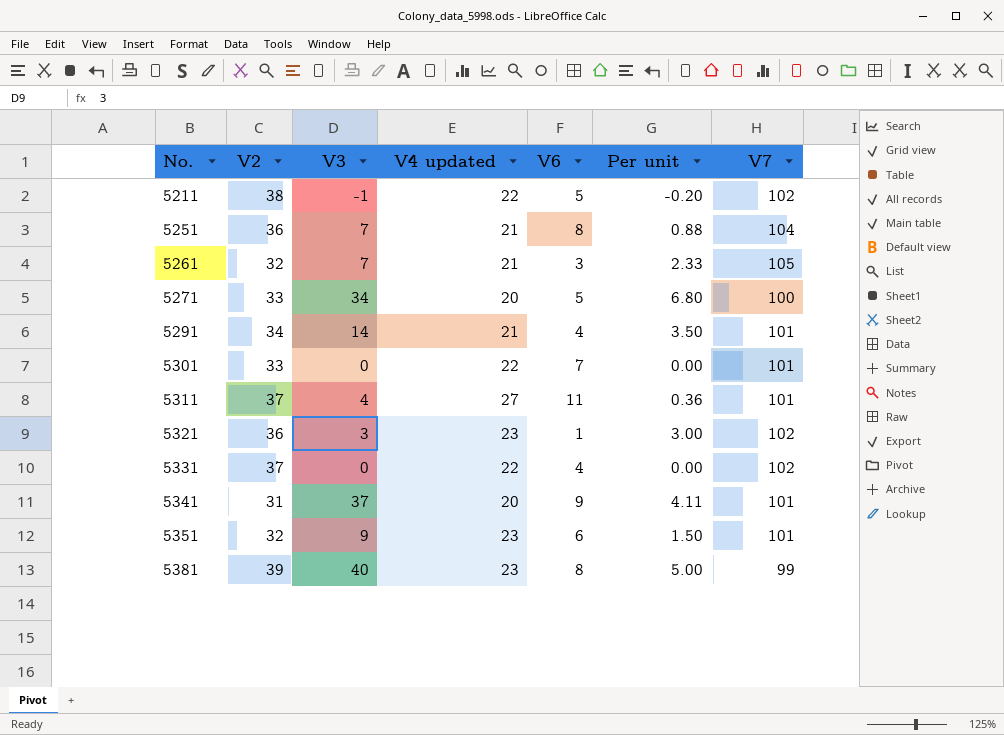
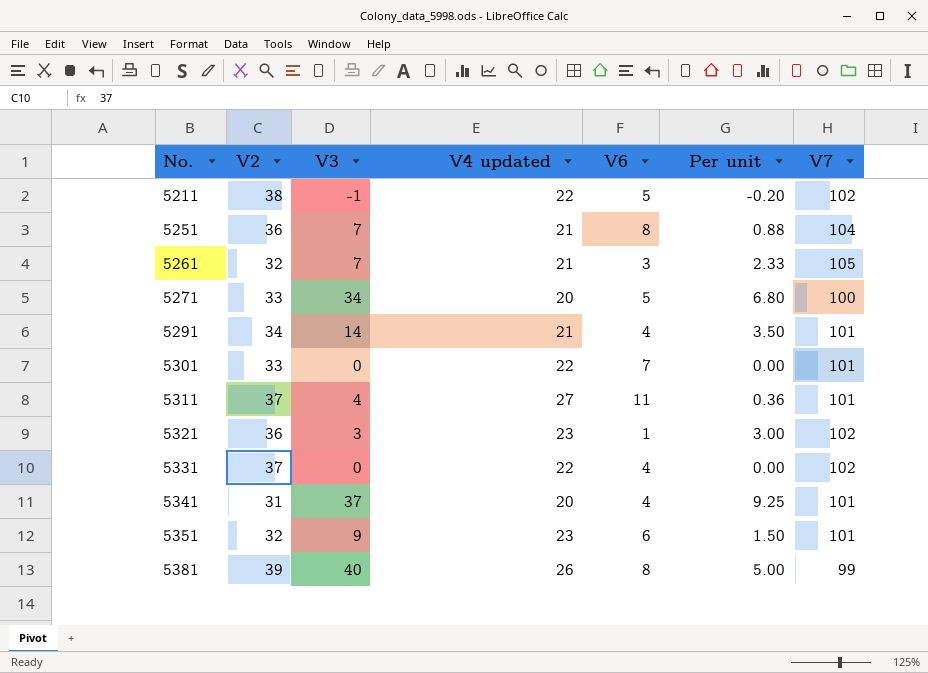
5341 | V6: 9 -> 4
5341 | Per unit: 4.11 -> 9.25
5381 | V4 updated: 23 -> 26

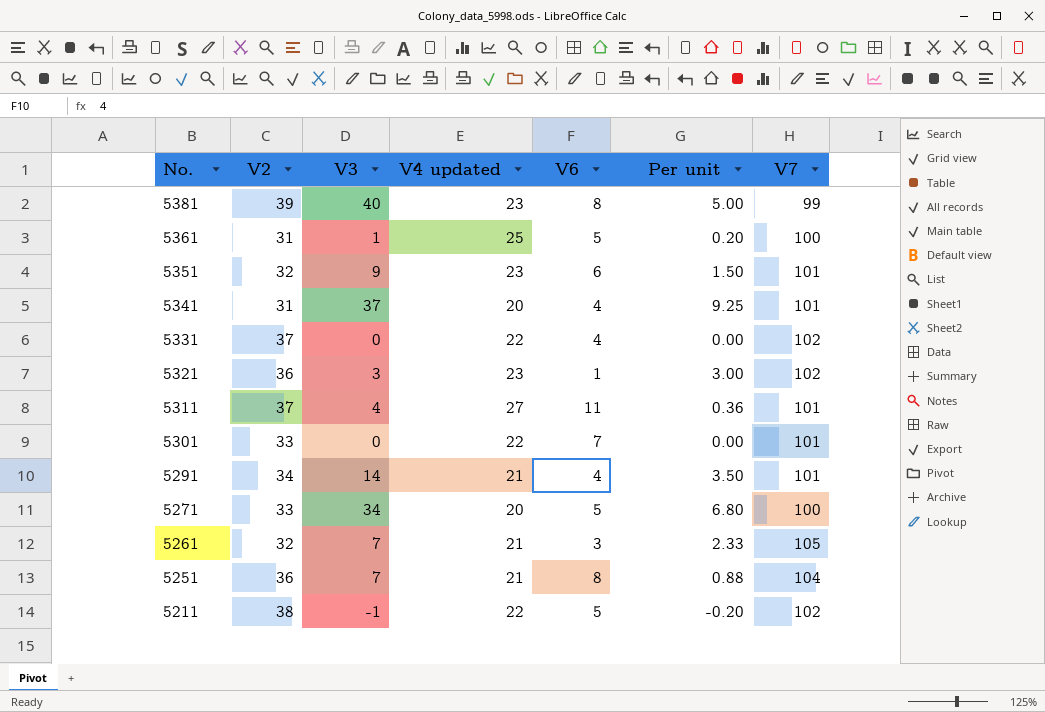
row order: No. ascending -> No. descending
5381 | V4 updated: 26 -> 23
row 5361: none -> 31 | 1 | 25 | 5 | 0.20 | 100

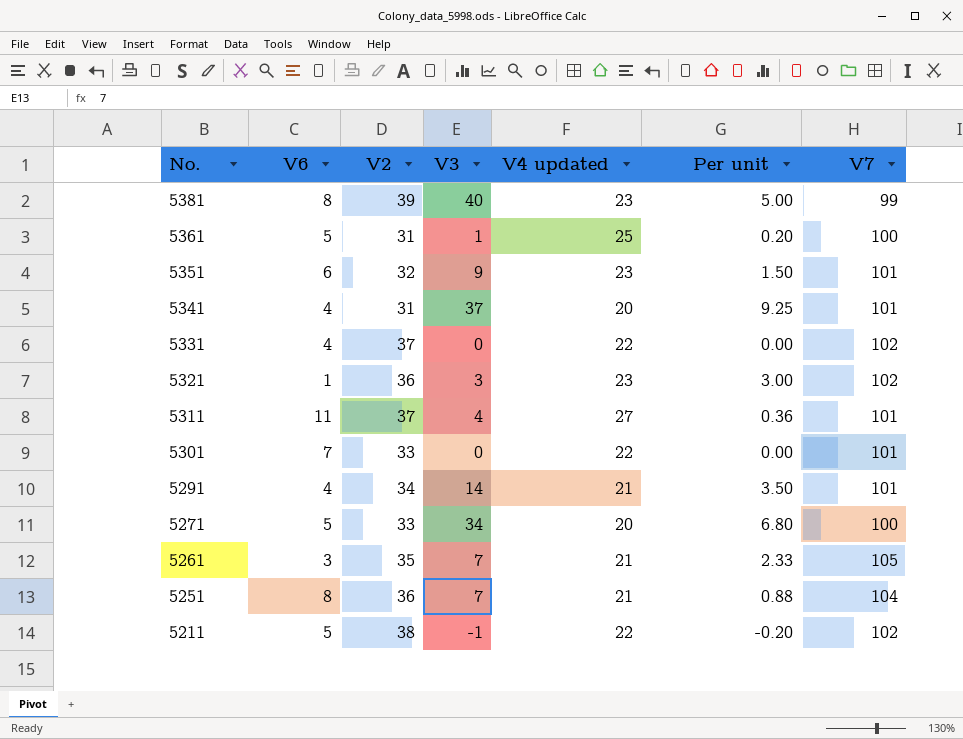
column V6 | position: 5 -> 2
5261 | V2: 32 -> 35

